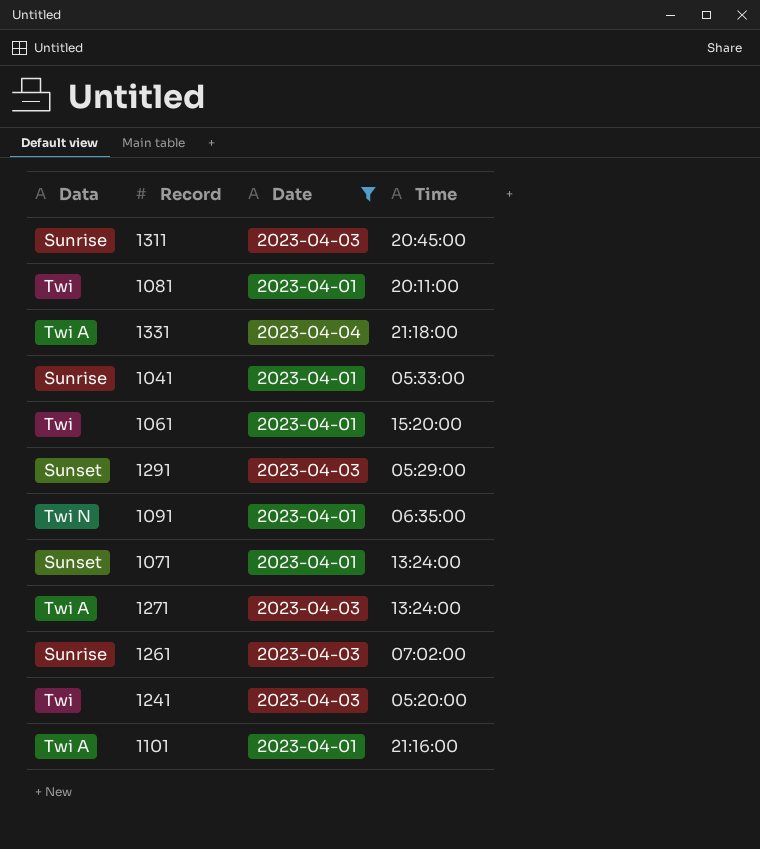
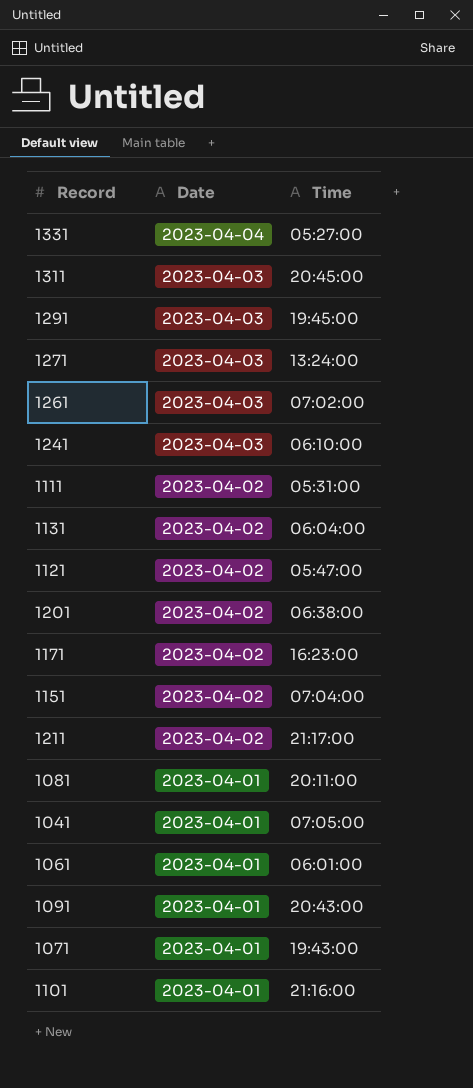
filter: Date != 2023-04-02 -> none
row order: none -> Date descending
column Data | position: 1 -> none
1331 | Time: 21:18:00 -> 05:27:00
1291 | Time: 05:29:00 -> 19:45:00
1241 | Time: 05:20:00 -> 06:10:00
1041 | Time: 05:33:00 -> 07:05:00
1061 | Time: 15:20:00 -> 06:01:00
1091 | Time: 06:35:00 -> 20:43:00
1071 | Time: 13:24:00 -> 19:43:00

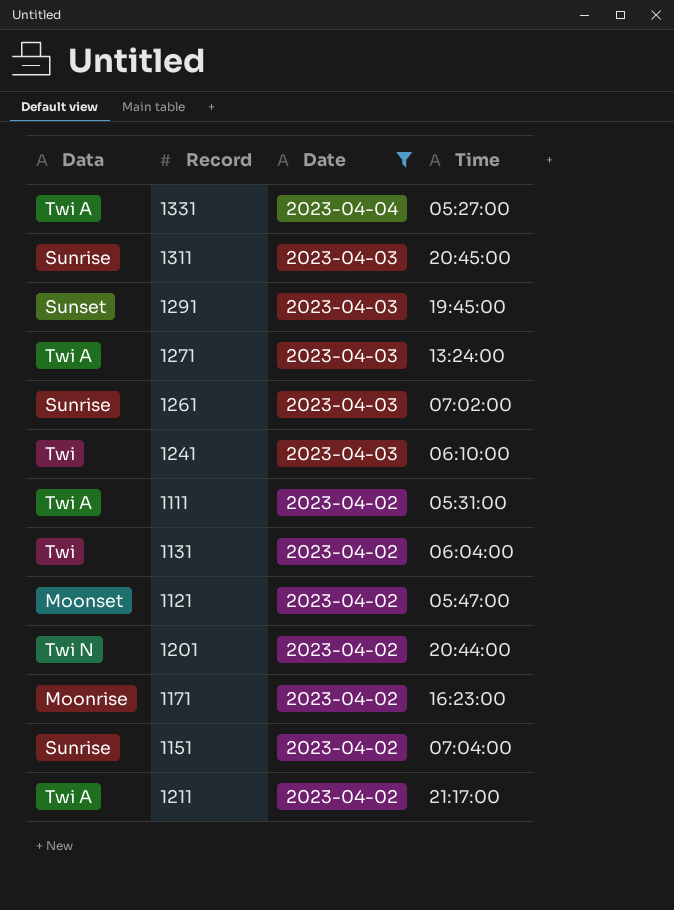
filter: none -> Date != 2023-04-01
column Data | position: none -> 1
1201 | Time: 06:38:00 -> 20:44:00

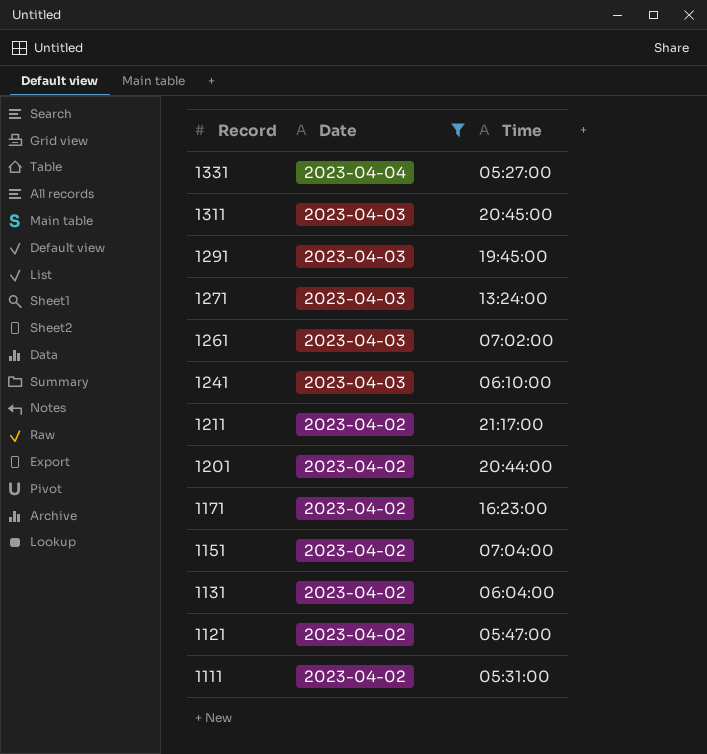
row order: Date descending -> Record descending
column Data | position: 1 -> none

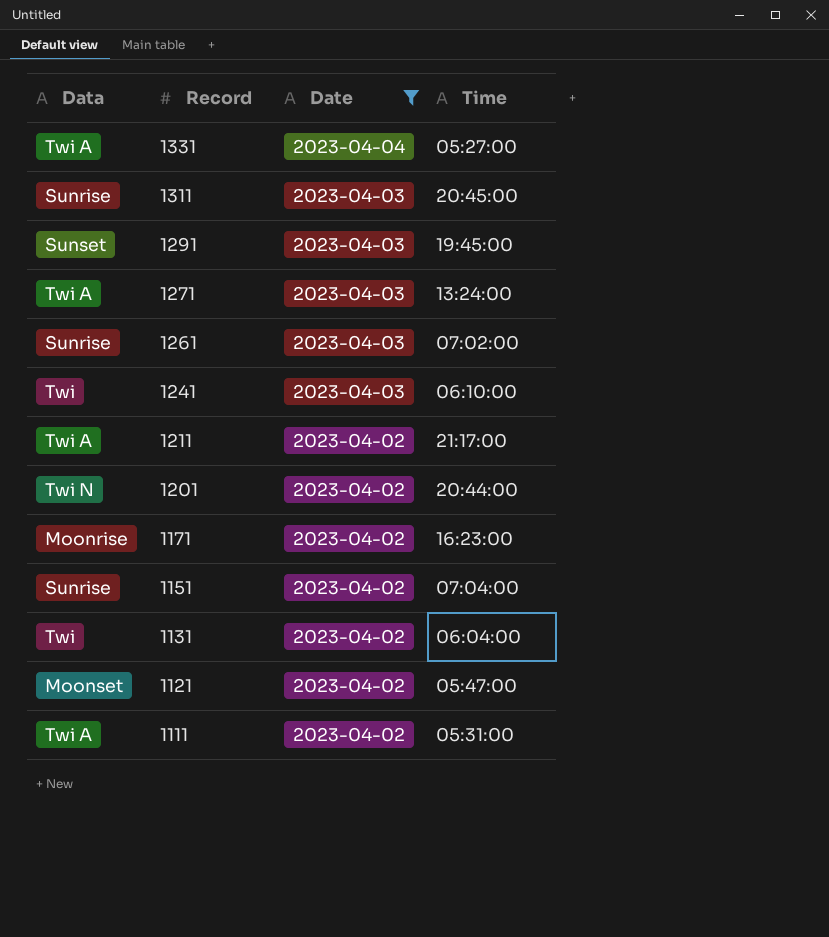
column Data | position: none -> 1

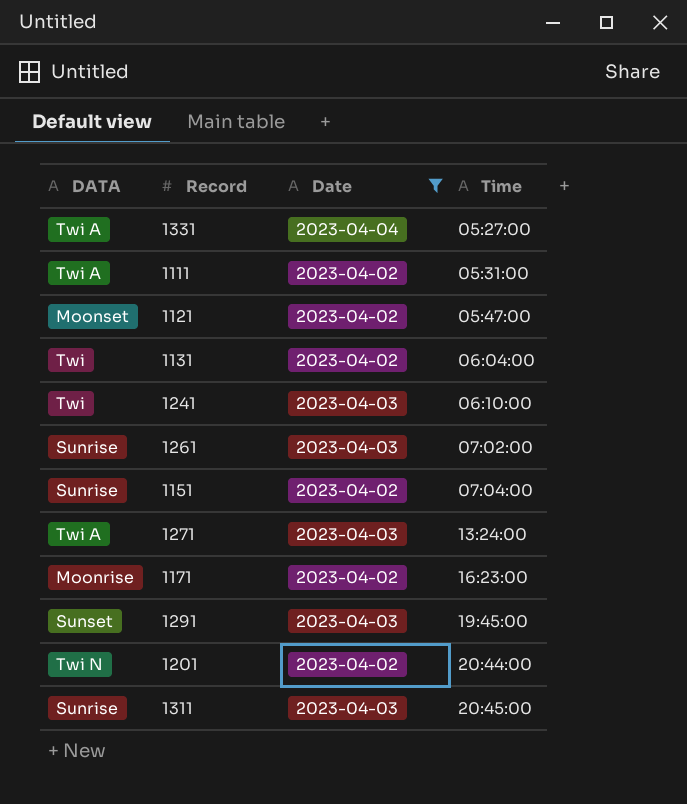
row order: Record descending -> Time ascending
column name: Data -> DATA
row 1211: Twi A | 2023-04-02 | 21:17:00 -> none

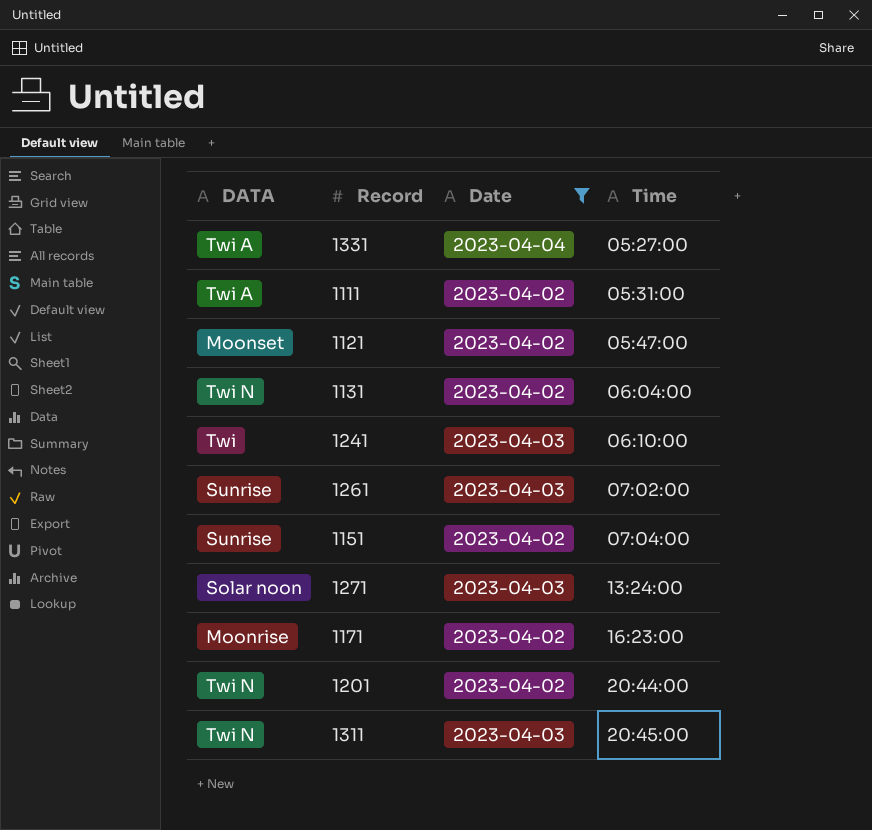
row 1291: Sunset | 2023-04-03 | 19:45:00 -> none
1131 | DATA: Twi -> Twi N
1271 | DATA: Twi A -> Solar noon
1311 | DATA: Sunrise -> Twi N

